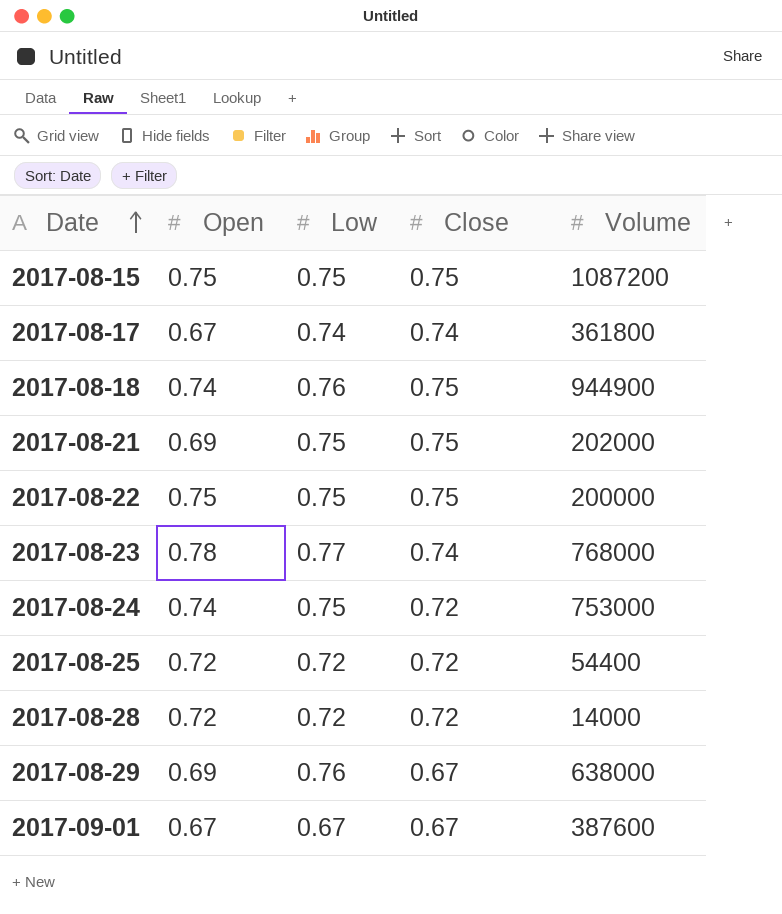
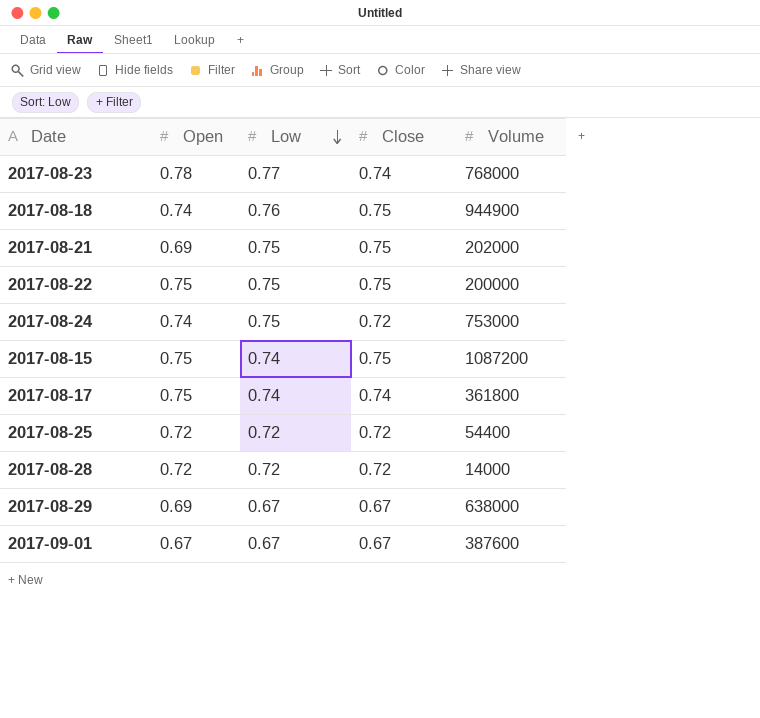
row order: Date ascending -> Low descending
2017-08-15 | Low: 0.75 -> 0.74
2017-08-17 | Open: 0.67 -> 0.75
2017-08-29 | Low: 0.76 -> 0.67

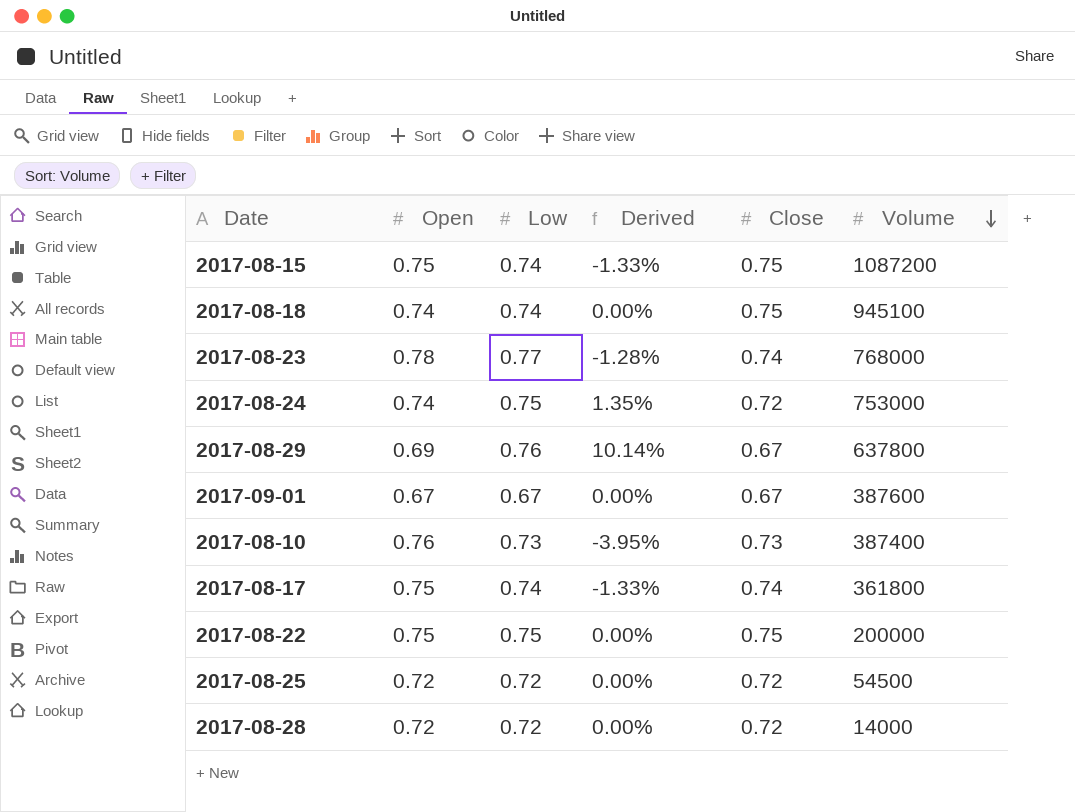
row order: Low descending -> Volume descending
column Derived | formula: none -> ([Low] - [Open]) / [Open]
row 2017-08-21: 0.69 | 0.75 | 0.75 | 202000 -> none
2017-08-18 | Low: 0.76 -> 0.74
2017-08-18 | Volume: 944900 -> 945100
2017-08-29 | Low: 0.67 -> 0.76
2017-08-29 | Volume: 638000 -> 637800
row 2017-08-10: none -> 0.76 | 0.73 | -3.95% | 0.73 | 387400
2017-08-25 | Volume: 54400 -> 54500

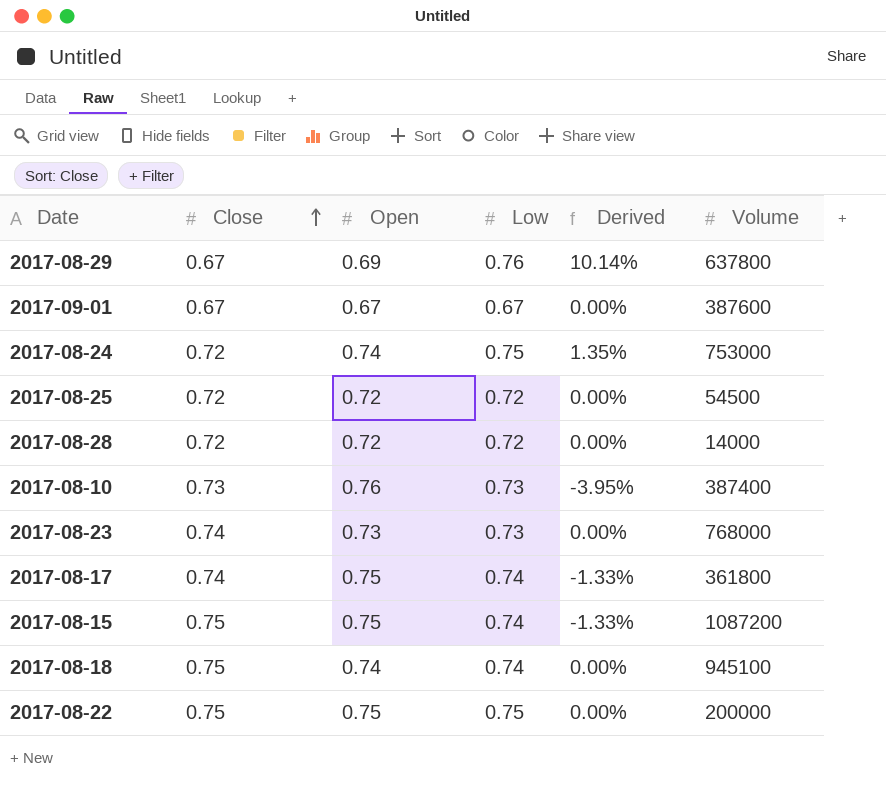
row order: Volume descending -> Close ascending
column Close | position: 5 -> 2
2017-08-23 | Open: 0.78 -> 0.73
2017-08-23 | Low: 0.77 -> 0.73
2017-08-23 | Derived: -1.28% -> 0.00%

